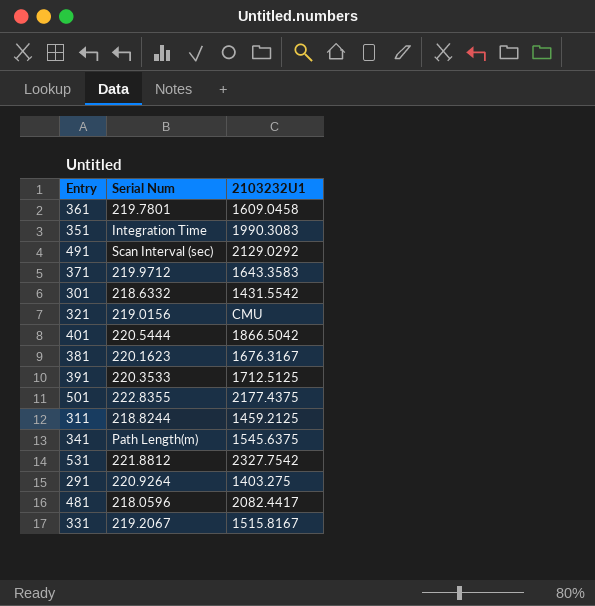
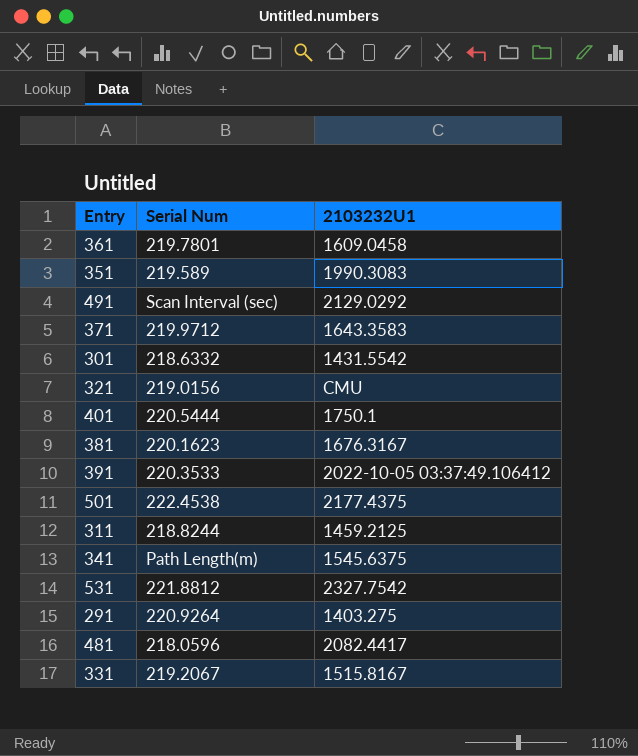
351 | Serial Num: Integration Time -> 219.589
401 | 2103232U1: 1866.5042 -> 1750.1
391 | 2103232U1: 1712.5125 -> 2022-10-05 03:37:49.106412
501 | Serial Num: 222.8355 -> 222.4538

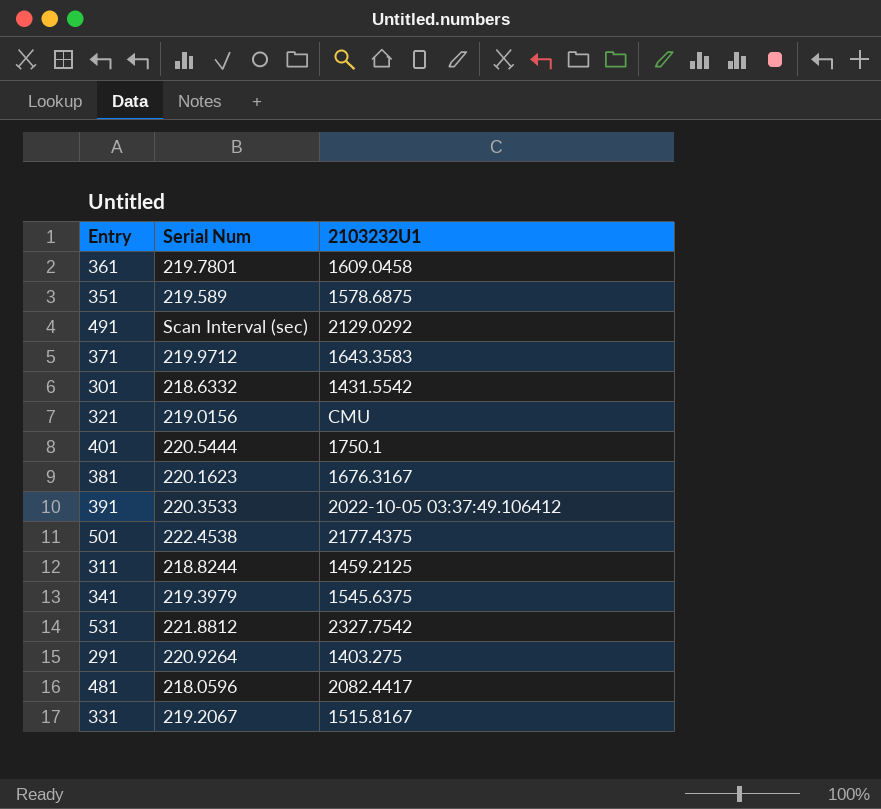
351 | 2103232U1: 1990.3083 -> 1578.6875
341 | Serial Num: Path Length(m) -> 219.3979

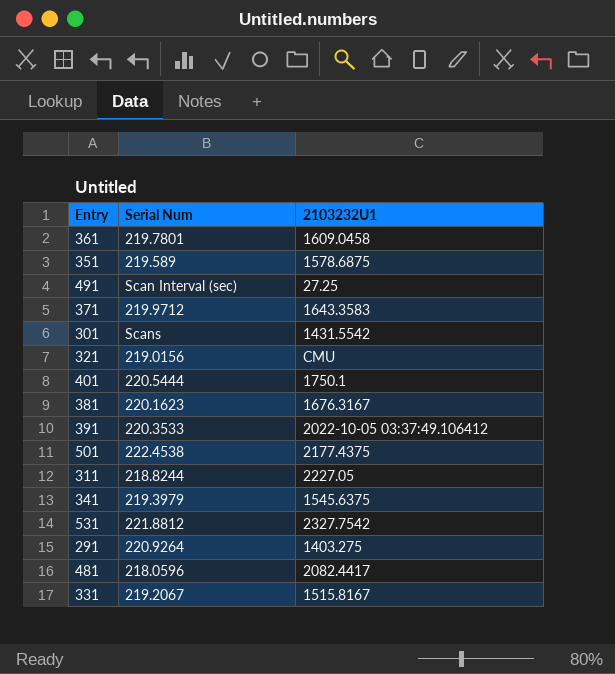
491 | 2103232U1: 2129.0292 -> 27.25
301 | Serial Num: 218.6332 -> Scans
311 | 2103232U1: 1459.2125 -> 2227.05

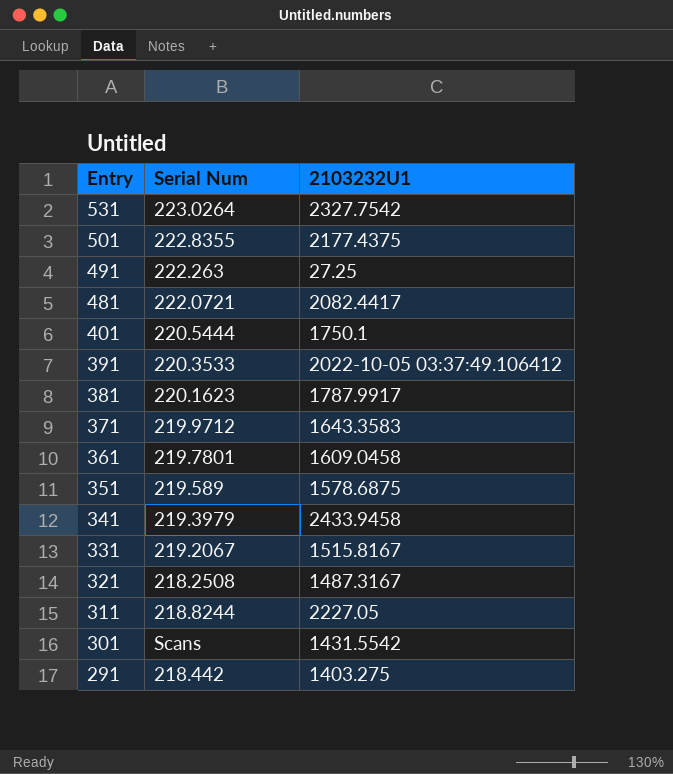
row order: none -> Entry descending
531 | Serial Num: 221.8812 -> 223.0264
501 | Serial Num: 222.4538 -> 222.8355
491 | Serial Num: Scan Interval (sec) -> 222.263
481 | Serial Num: 218.0596 -> 222.0721
381 | 2103232U1: 1676.3167 -> 1787.9917
341 | 2103232U1: 1545.6375 -> 2433.9458
321 | Serial Num: 219.0156 -> 218.2508
321 | 2103232U1: CMU -> 1487.3167
291 | Serial Num: 220.9264 -> 218.442

